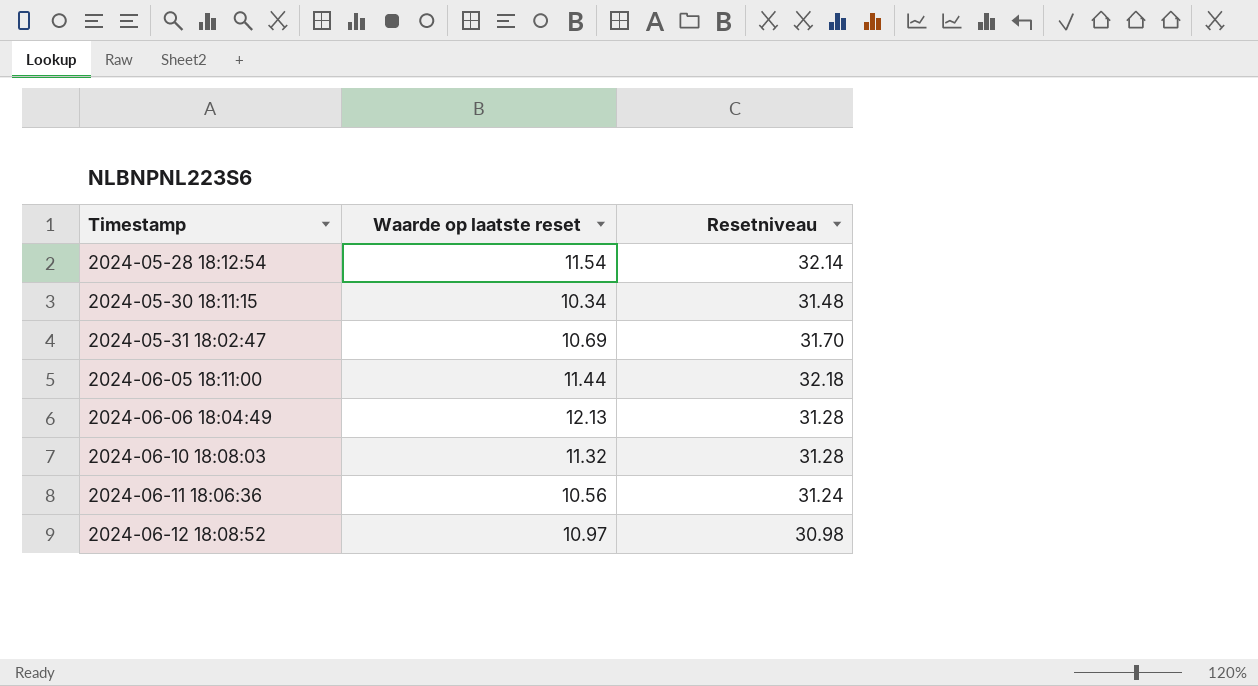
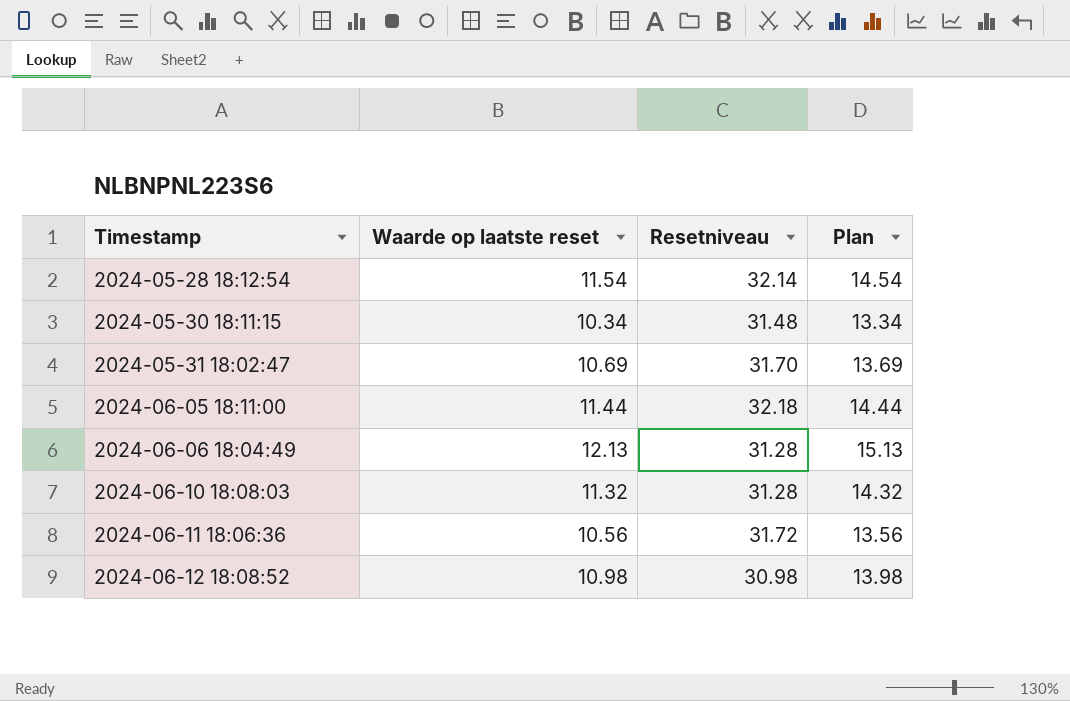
column Plan | formula: none -> [Waarde op laatste reset] + 3
2024-06-11 18:06:36 | Resetniveau: 31.24 -> 31.72
2024-06-12 18:08:52 | Waarde op laatste reset: 10.97 -> 10.98

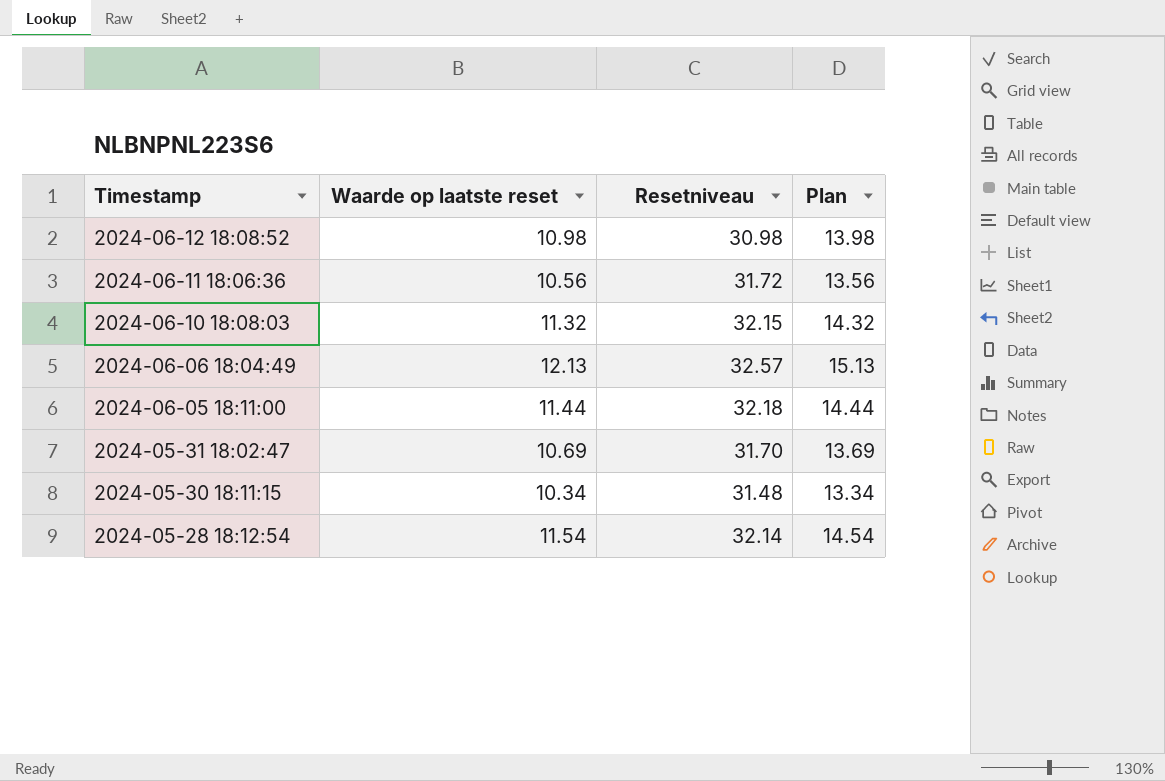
row order: Timestamp ascending -> Timestamp descending
2024-06-10 18:08:03 | Resetniveau: 31.28 -> 32.15
2024-06-06 18:04:49 | Resetniveau: 31.28 -> 32.57

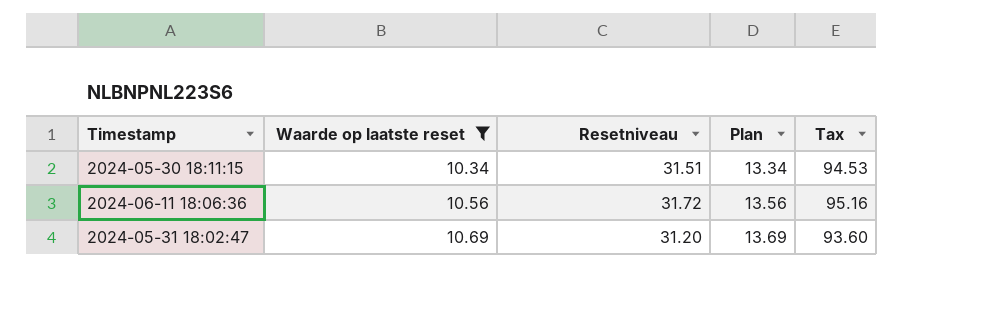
filter: none -> Waarde op laatste reset <= 10.69
row order: Timestamp descending -> Waarde op laatste reset ascending
column Tax | formula: none -> [Resetniveau] * 3
2024-05-30 18:11:15 | Resetniveau: 31.48 -> 31.51
2024-05-31 18:02:47 | Resetniveau: 31.70 -> 31.20

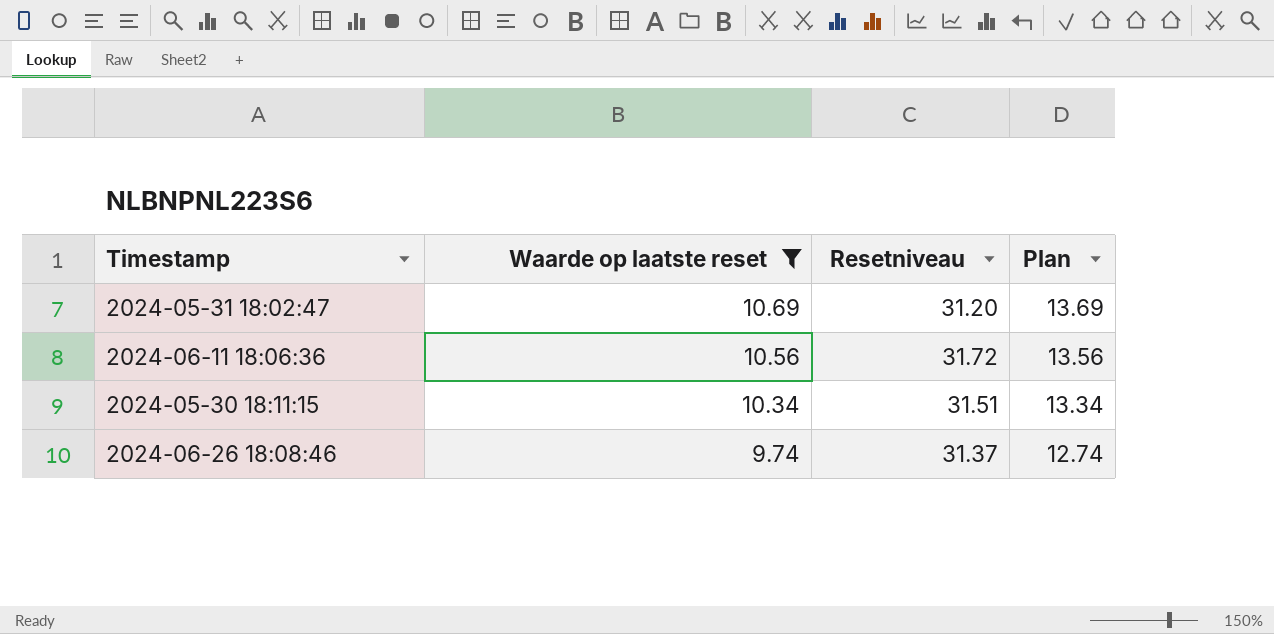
row order: Waarde op laatste reset ascending -> Waarde op laatste reset descending
column Tax | formula: [Resetniveau] * 3 -> none
row 2024-06-26 18:08:46: none -> 9.74 | 31.37 | 12.74

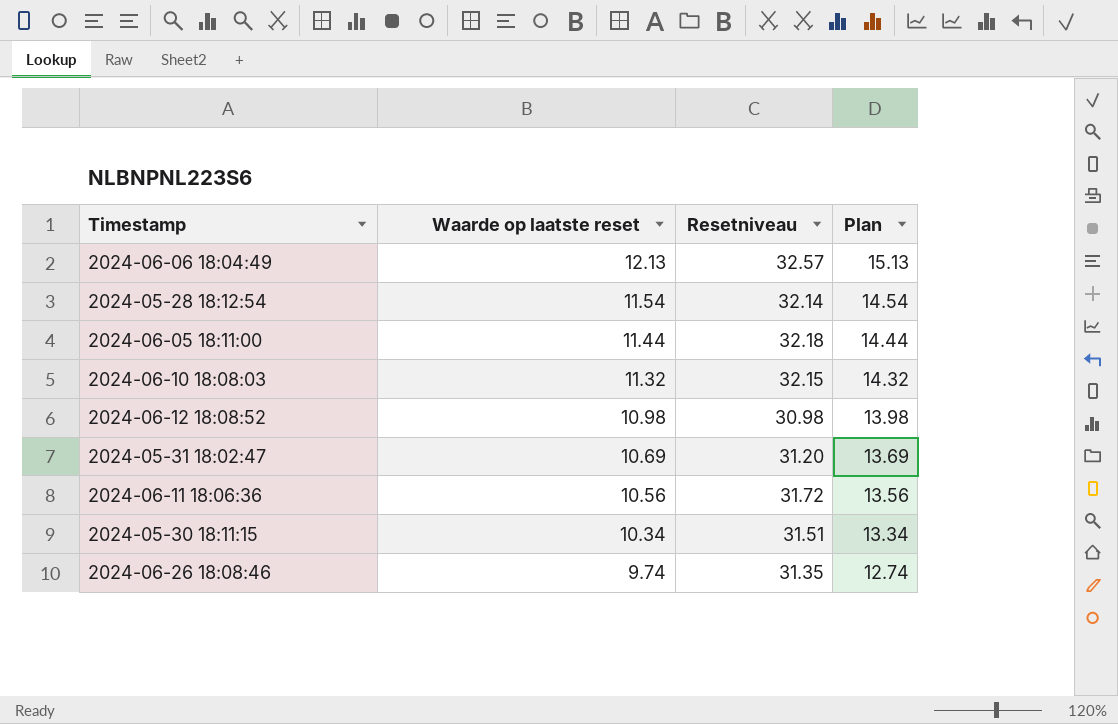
filter: Waarde op laatste reset <= 10.69 -> none
2024-06-26 18:08:46 | Resetniveau: 31.37 -> 31.35

